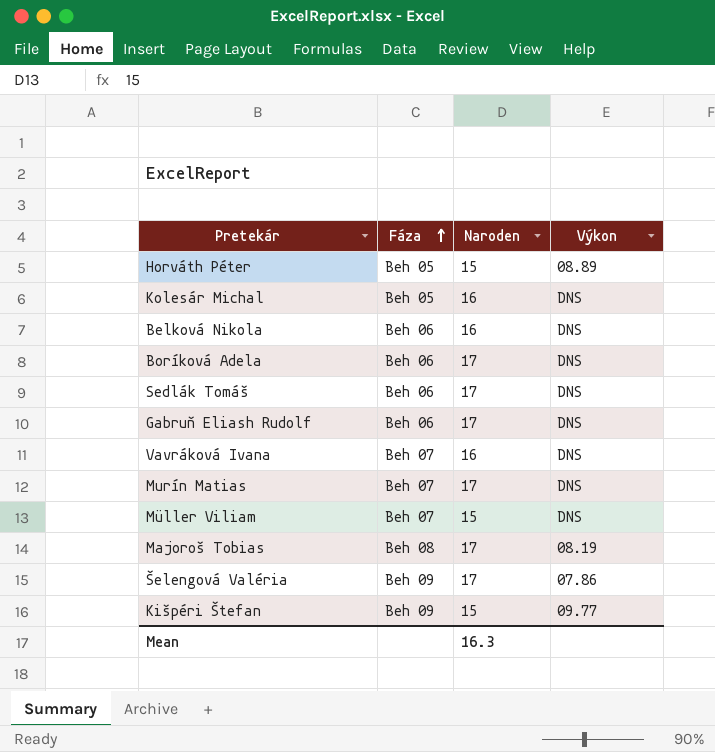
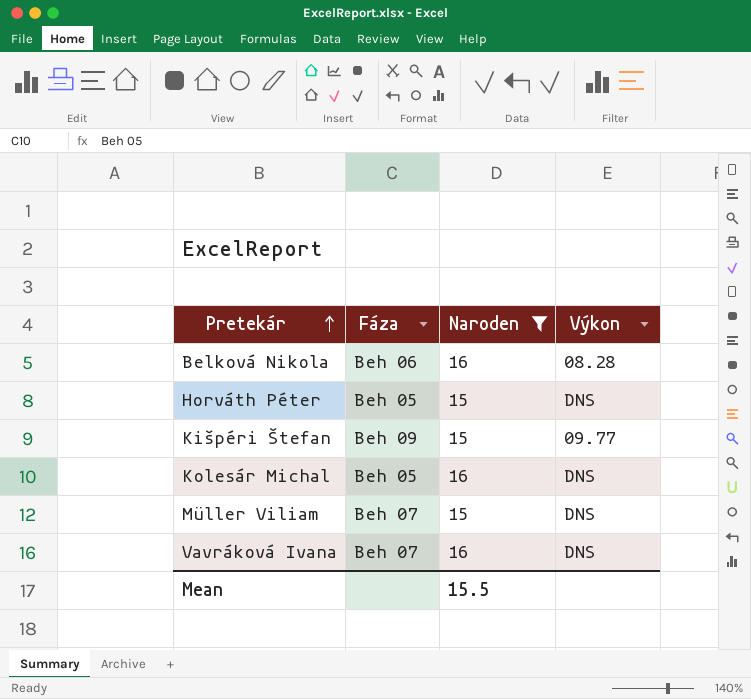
filter: none -> Naroden != 17
row order: Fáza ascending -> Pretekár ascending
Belková Nikola | Výkon: DNS -> 08.28
Horváth Péter | Výkon: 08.89 -> DNS
Mean | Naroden: 16.3 -> 15.5

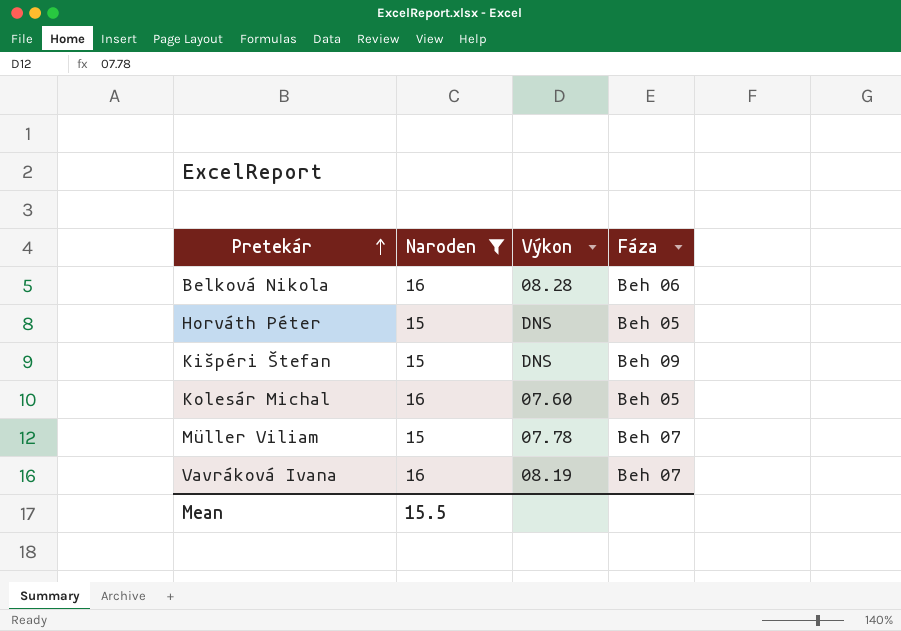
column Fáza | position: 2 -> 4
Kišpéri Štefan | Výkon: 09.77 -> DNS
Kolesár Michal | Výkon: DNS -> 07.60
Müller Viliam | Výkon: DNS -> 07.78
Vavráková Ivana | Výkon: DNS -> 08.19

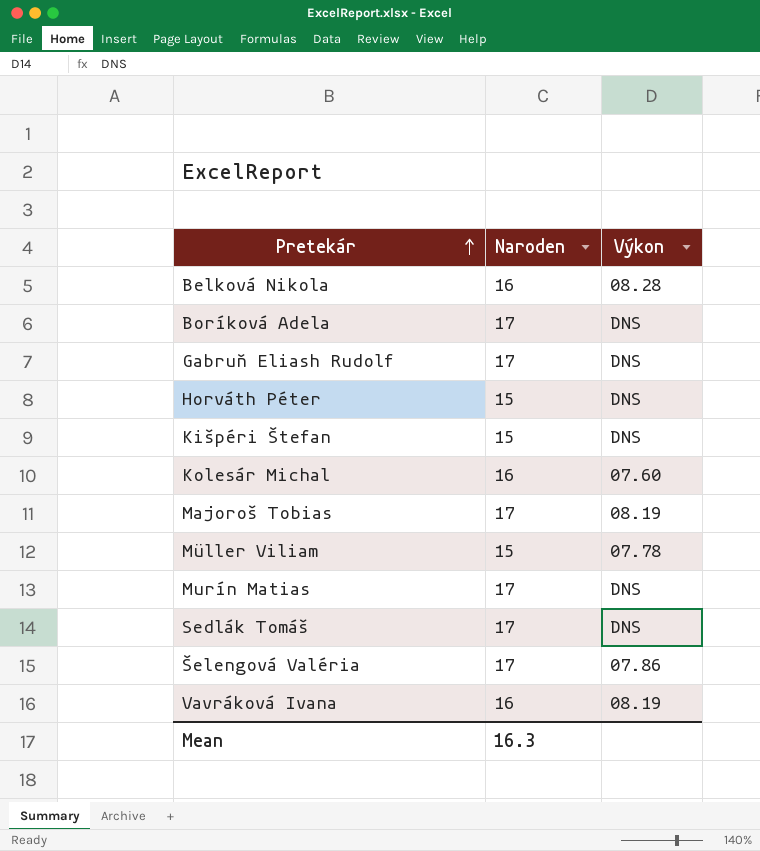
filter: Naroden != 17 -> none
column Fáza | position: 4 -> none
Mean | Naroden: 15.5 -> 16.3

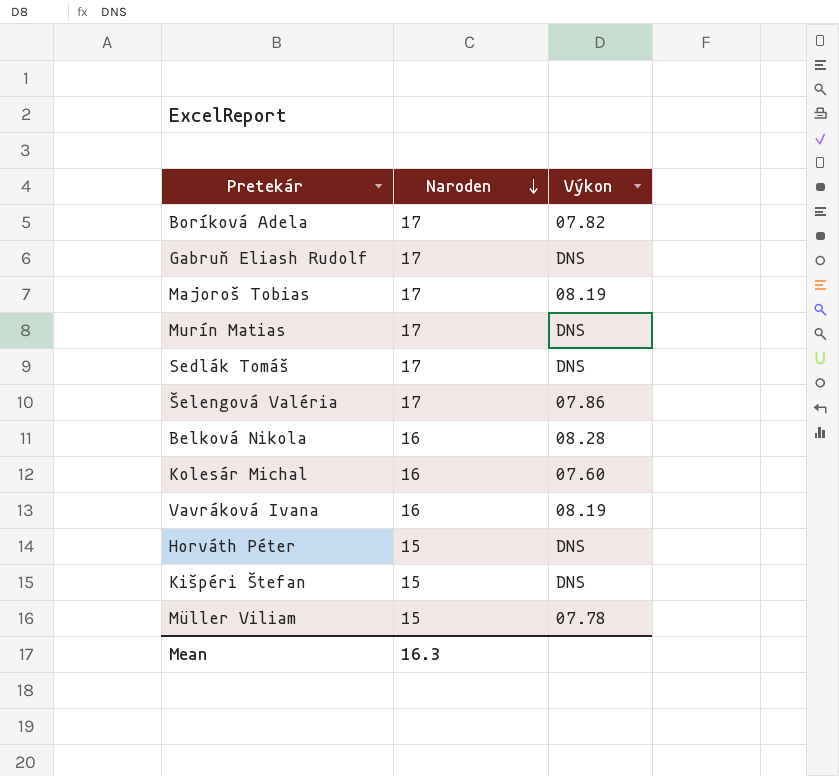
row order: Pretekár ascending -> Naroden descending
Boríková Adela | Výkon: DNS -> 07.82

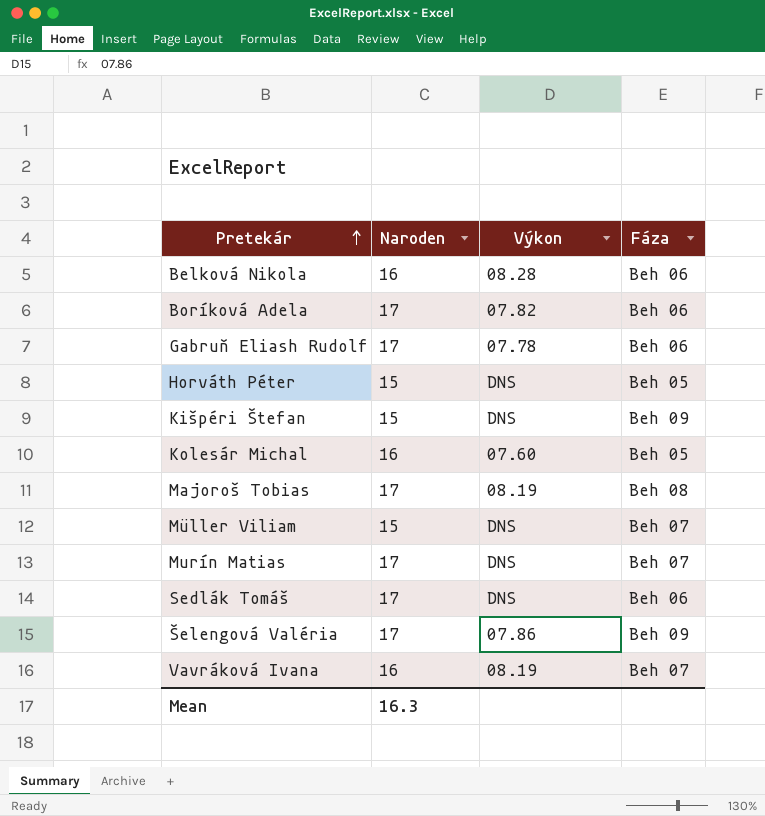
row order: Naroden descending -> Pretekár ascending
column Fáza | position: none -> 4
Gabruň Eliash Rudolf | Výkon: DNS -> 07.78
Müller Viliam | Výkon: 07.78 -> DNS

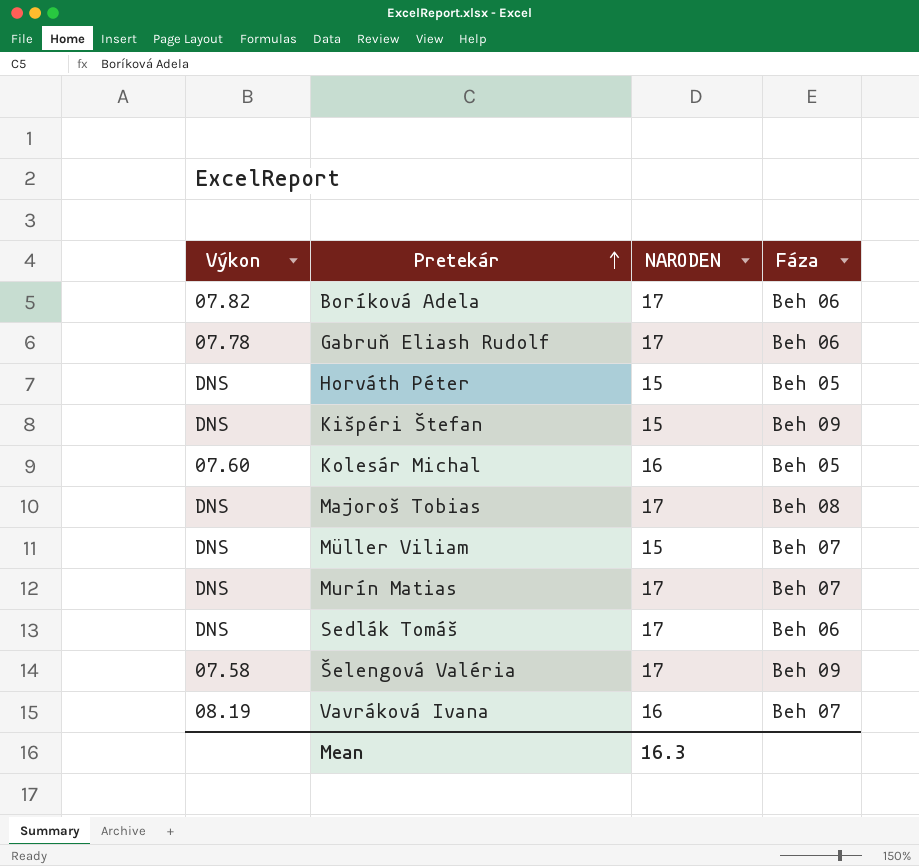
column Výkon | position: 3 -> 1
column name: Naroden -> NARODEN
row Belková Nikola: 16 | 08.28 | Beh 06 -> none
Majoroš Tobias | Výkon: 08.19 -> DNS
Šelengová Valéria | Výkon: 07.86 -> 07.58

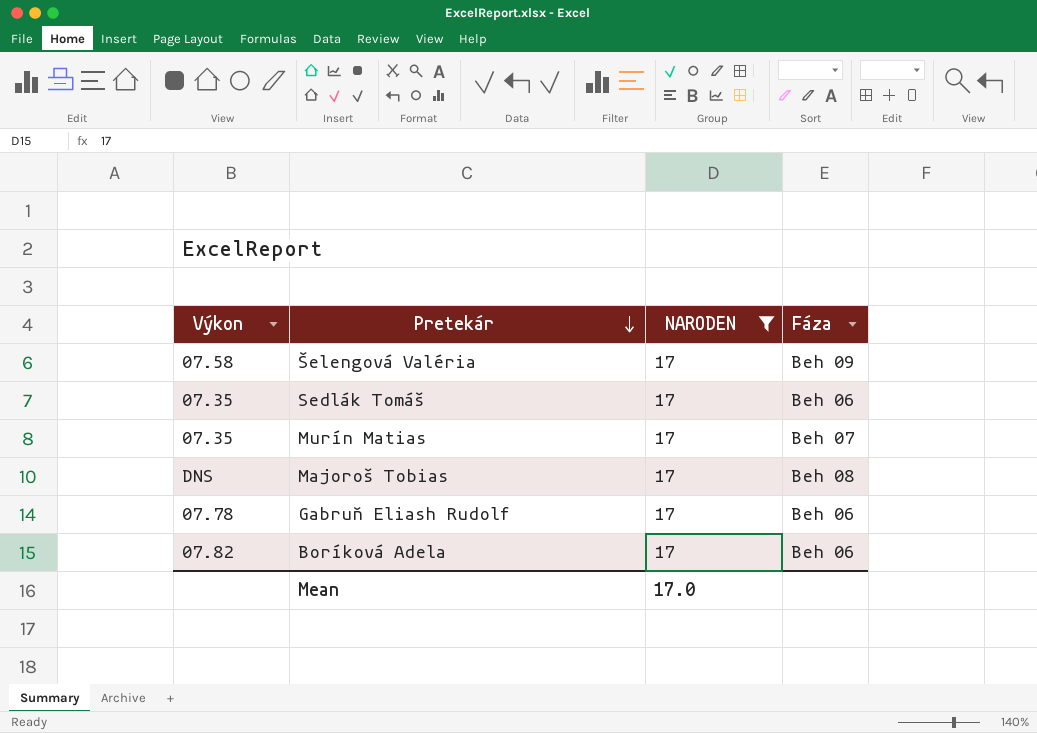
filter: none -> NARODEN = 17
row order: Pretekár ascending -> Pretekár descending
Sedlák Tomáš | Výkon: DNS -> 07.35
Murín Matias | Výkon: DNS -> 07.35
Mean | NARODEN: 16.3 -> 17.0

